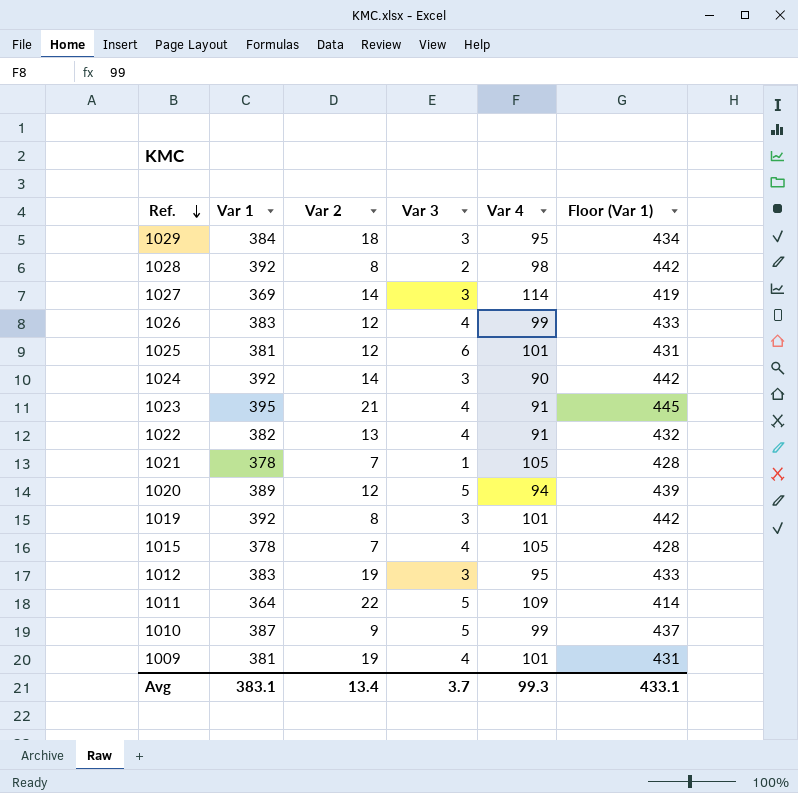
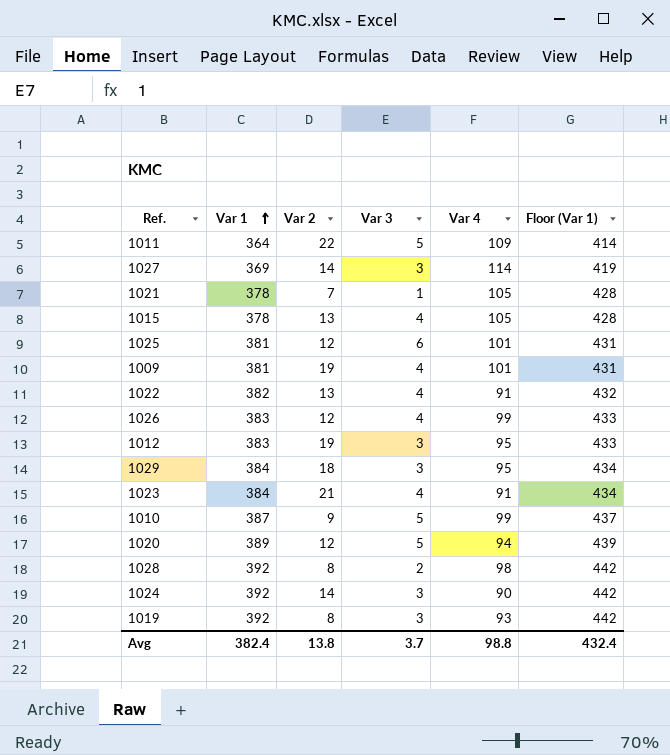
row order: Ref. descending -> Var 1 ascending
1015 | Var 2: 7 -> 13
1023 | Var 1: 395 -> 384
1023 | Floor (Var 1): 445 -> 434
1019 | Var 4: 101 -> 93
Avg | Var 1: 383.1 -> 382.4
Avg | Var 2: 13.4 -> 13.8
Avg | Var 4: 99.3 -> 98.8
Avg | Floor (Var 1): 433.1 -> 432.4

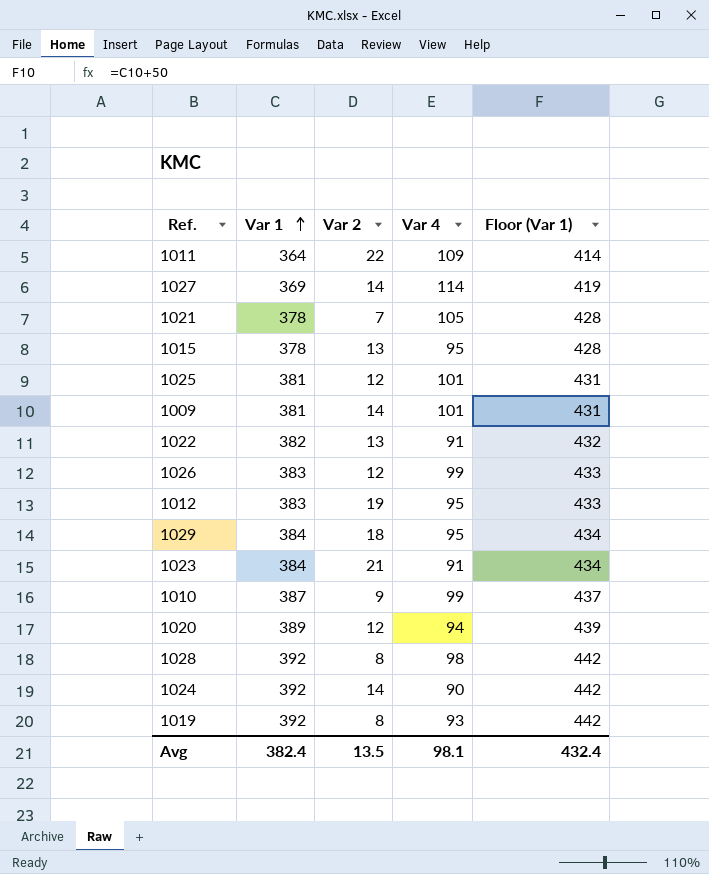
column Var 3 | position: 4 -> none
1015 | Var 4: 105 -> 95
1009 | Var 2: 19 -> 14
Avg | Var 2: 13.8 -> 13.5
Avg | Var 4: 98.8 -> 98.1

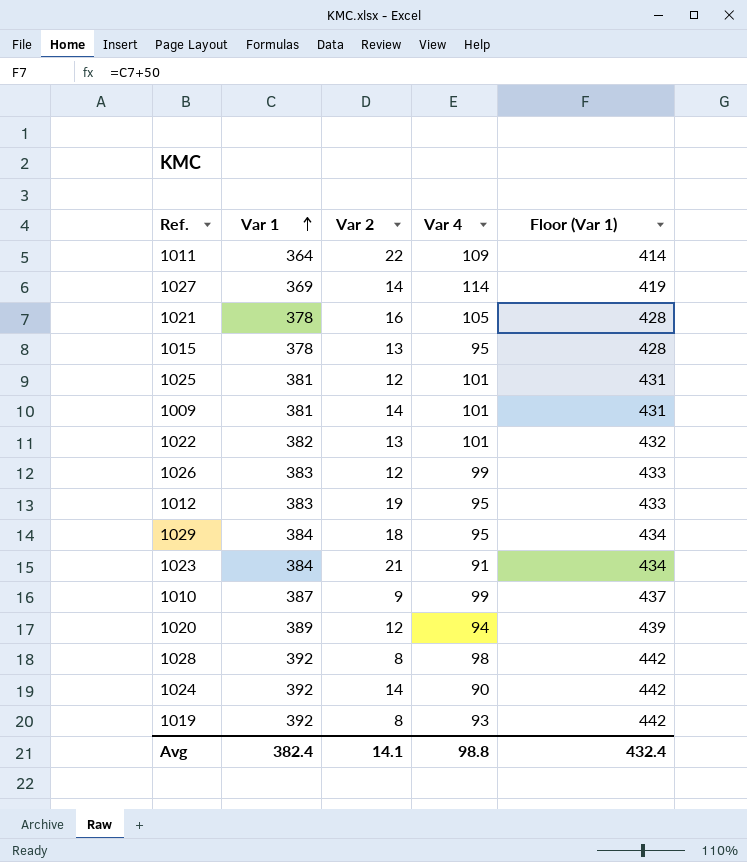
1021 | Var 2: 7 -> 16
1022 | Var 4: 91 -> 101
Avg | Var 2: 13.5 -> 14.1
Avg | Var 4: 98.1 -> 98.8

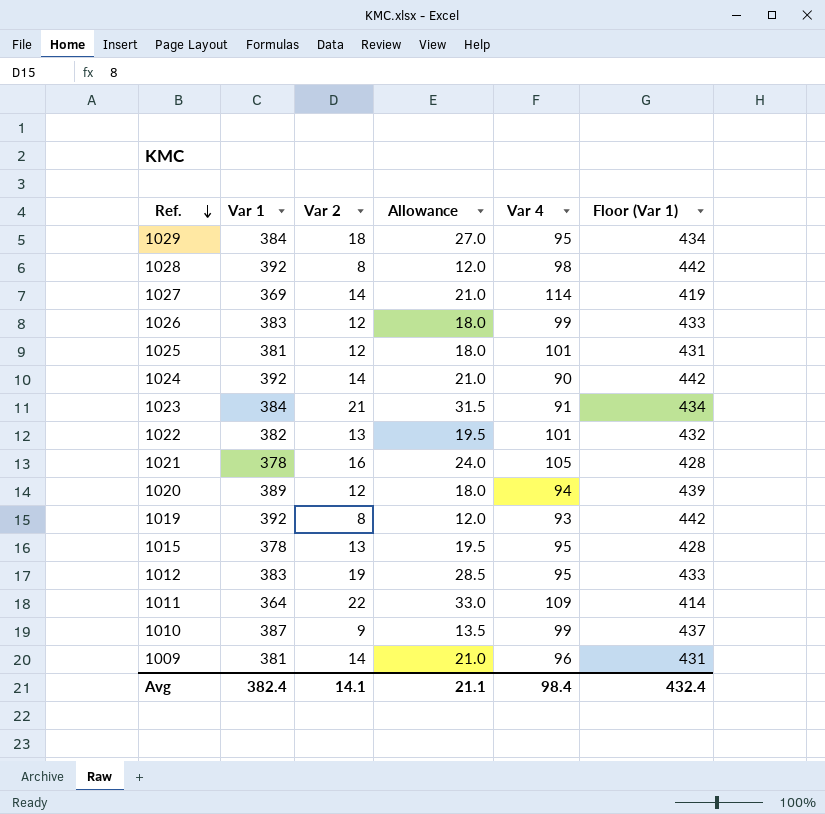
row order: Var 1 ascending -> Ref. descending
column Allowance | formula: none -> [Var 2] * 1.5
1009 | Var 4: 101 -> 96
Avg | Var 4: 98.8 -> 98.4

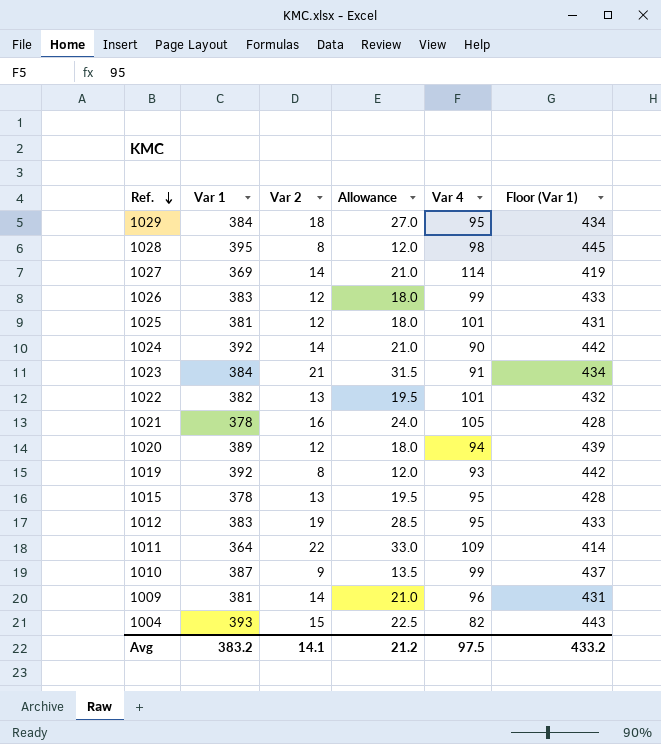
1028 | Var 1: 392 -> 395
1028 | Floor (Var 1): 442 -> 445
row 1004: none -> 393 | 15 | 22.5 | 82 | 443
Avg | Var 1: 382.4 -> 383.2
Avg | Allowance: 21.1 -> 21.2
Avg | Var 4: 98.4 -> 97.5
Avg | Floor (Var 1): 432.4 -> 433.2

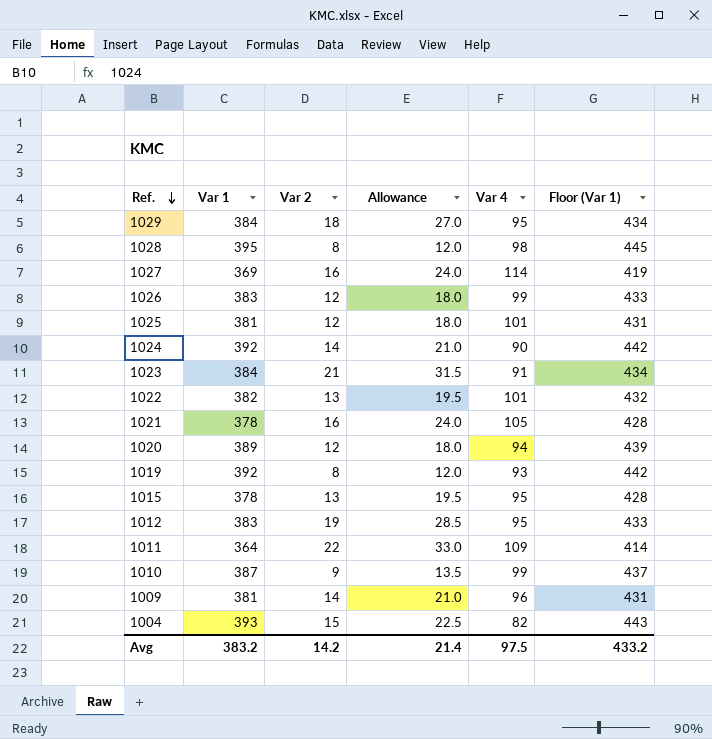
1027 | Var 2: 14 -> 16
1027 | Allowance: 21.0 -> 24.0
Avg | Var 2: 14.1 -> 14.2
Avg | Allowance: 21.2 -> 21.4

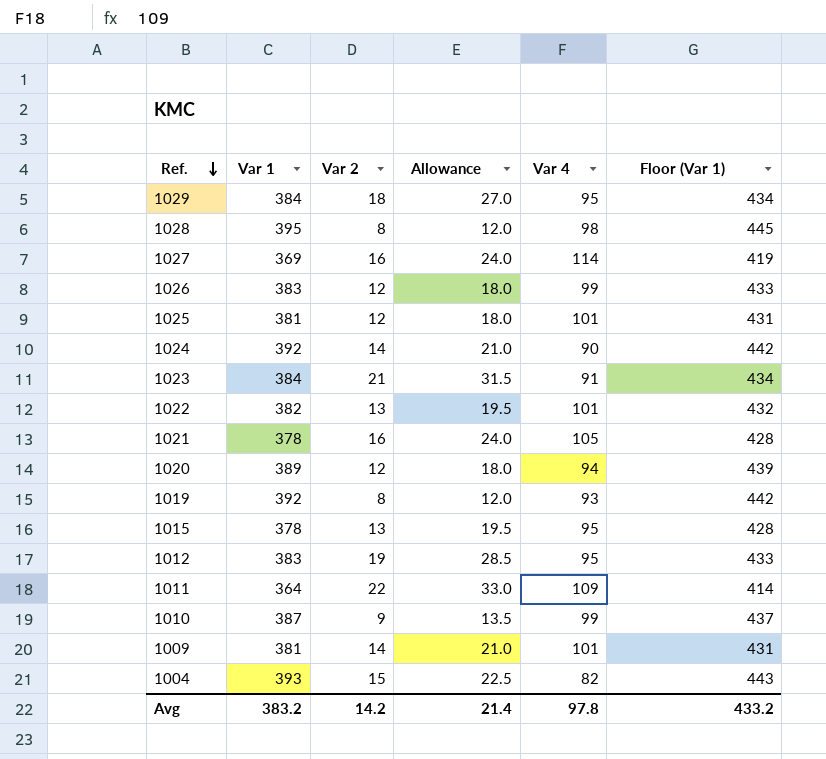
1009 | Var 4: 96 -> 101
Avg | Var 4: 97.5 -> 97.8

